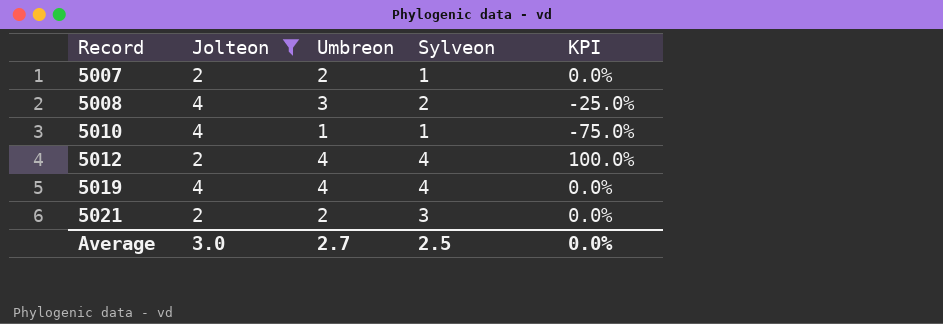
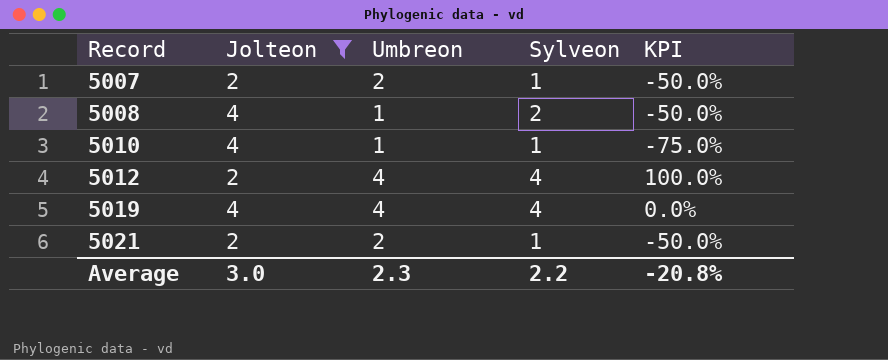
column KPI | formula: ([Umbreon] - [Jolteon]) / [Jolteon] -> ([Sylveon] - [Jolteon]) / [Jolteon]
5008 | Umbreon: 3 -> 1
5021 | Sylveon: 3 -> 1
Average | Umbreon: 2.7 -> 2.3
Average | Sylveon: 2.5 -> 2.2
Average | KPI: 0.0% -> -20.8%

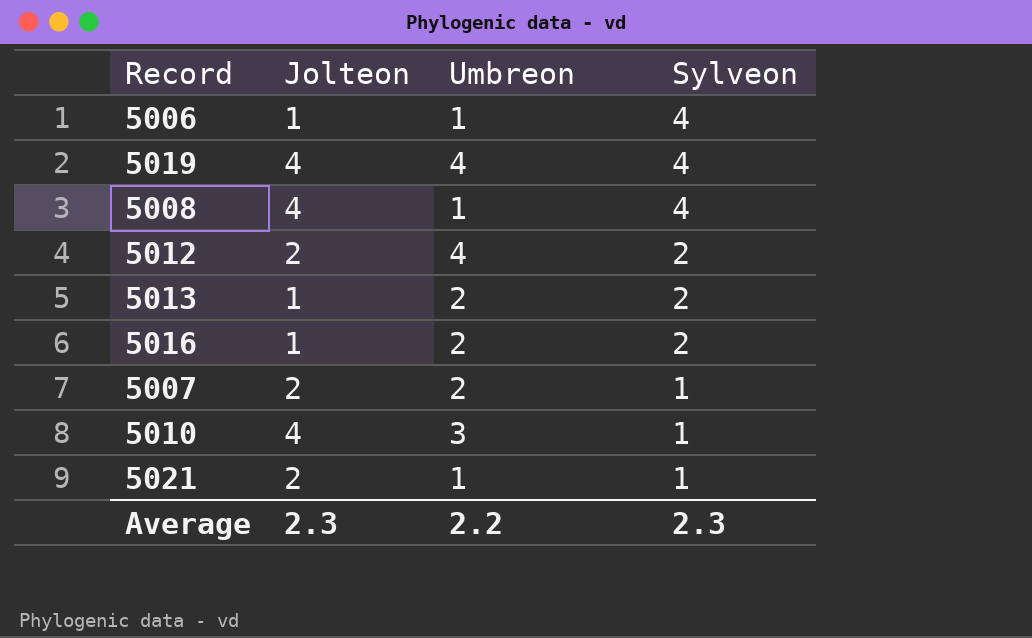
filter: Jolteon != 1 -> none
row order: Record ascending -> Sylveon descending
column KPI | formula: ([Sylveon] - [Jolteon]) / [Jolteon] -> none
5008 | Sylveon: 2 -> 4
5012 | Sylveon: 4 -> 2
5010 | Umbreon: 1 -> 3
5021 | Umbreon: 2 -> 1
Average | Jolteon: 3.0 -> 2.3
Average | Umbreon: 2.3 -> 2.2
Average | Sylveon: 2.2 -> 2.3

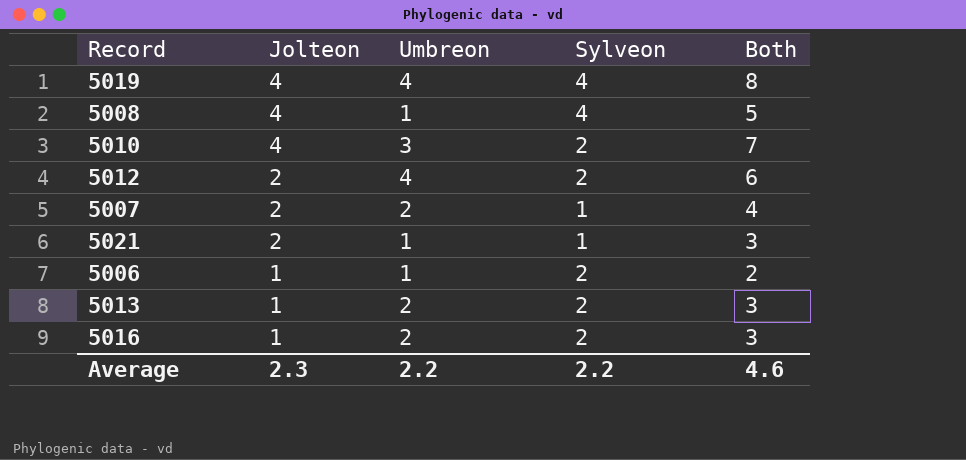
row order: Sylveon descending -> Jolteon descending
column Both | formula: none -> [Jolteon] + [Umbreon]
5010 | Sylveon: 1 -> 2
5006 | Sylveon: 4 -> 2
Average | Sylveon: 2.3 -> 2.2

